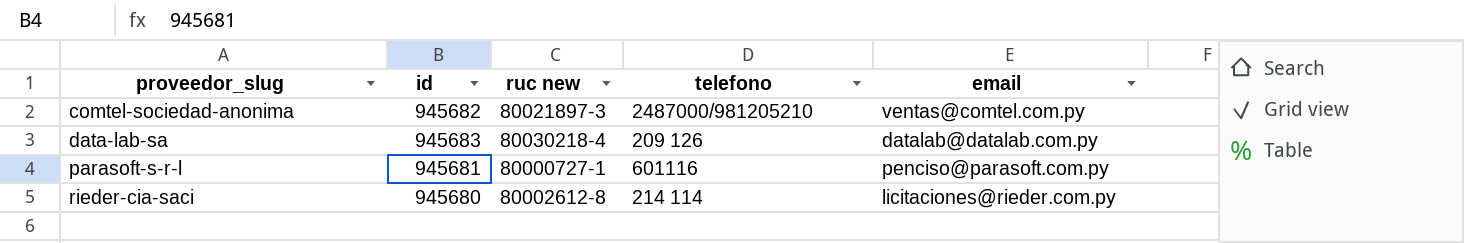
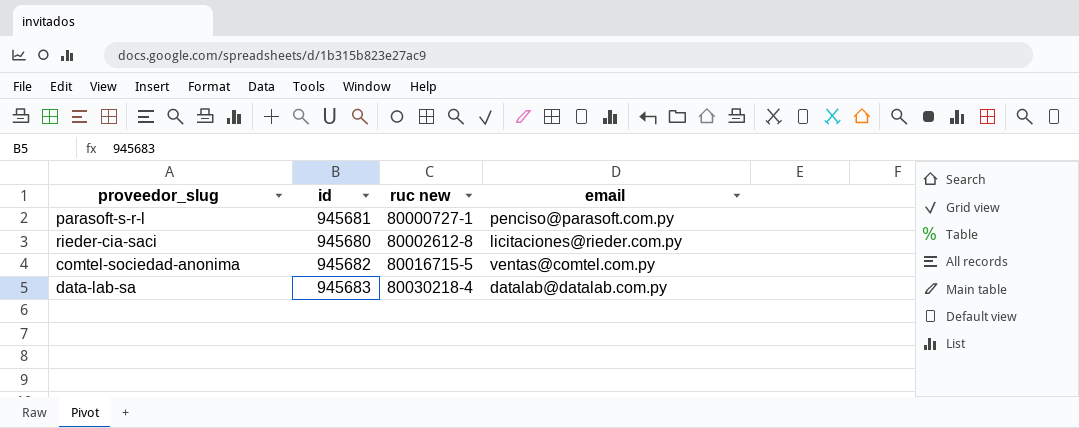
row order: proveedor_slug ascending -> ruc new ascending
column telefono | position: 4 -> none
comtel-sociedad-anonima | ruc new: 80021897-3 -> 80016715-5

